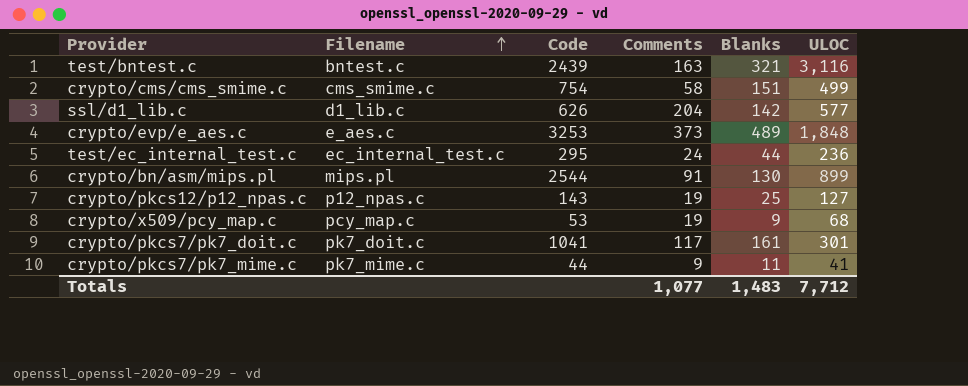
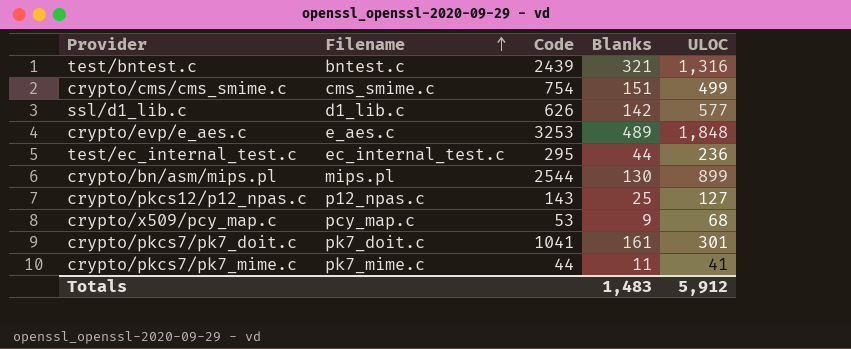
column Comments | position: 4 -> none
test/bntest.c | ULOC: 3,116 -> 1,316
Totals | ULOC: 7,712 -> 5,912

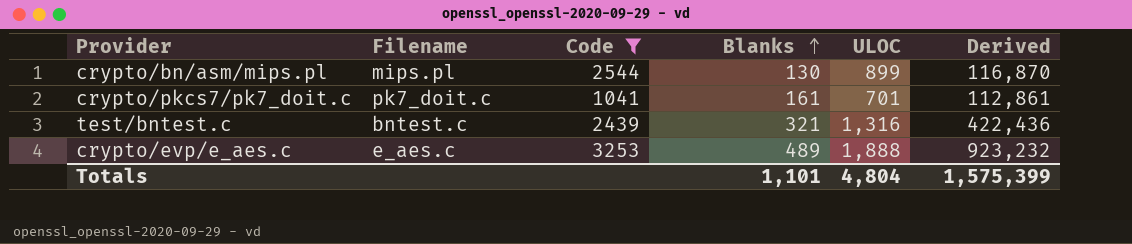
filter: none -> Code >= 1041
row order: Filename ascending -> Blanks ascending
column Derived | formula: none -> [Blanks] * [ULOC]
crypto/pkcs7/pk7_doit.c | ULOC: 301 -> 701
crypto/evp/e_aes.c | ULOC: 1,848 -> 1,888
Totals | Blanks: 1,483 -> 1,101
Totals | ULOC: 5,912 -> 4,804

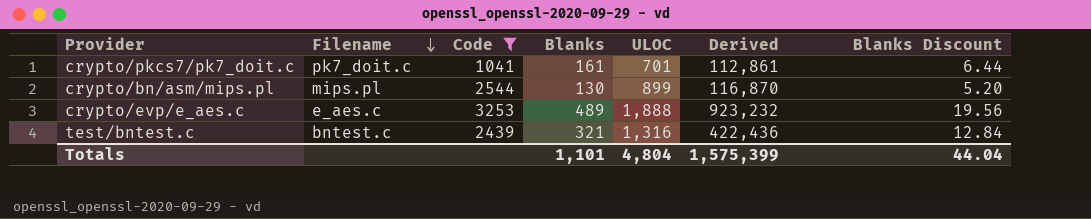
row order: Blanks ascending -> Filename descending
column Blanks Discount | formula: none -> [Blanks] * 0.04

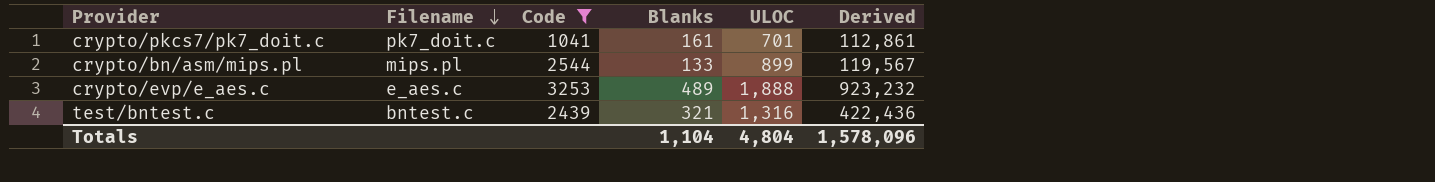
column Blanks Discount | formula: [Blanks] * 0.04 -> none
crypto/bn/asm/mips.pl | Blanks: 130 -> 133
crypto/bn/asm/mips.pl | Derived: 116,870 -> 119,567
Totals | Blanks: 1,101 -> 1,104
Totals | Derived: 1,575,399 -> 1,578,096

